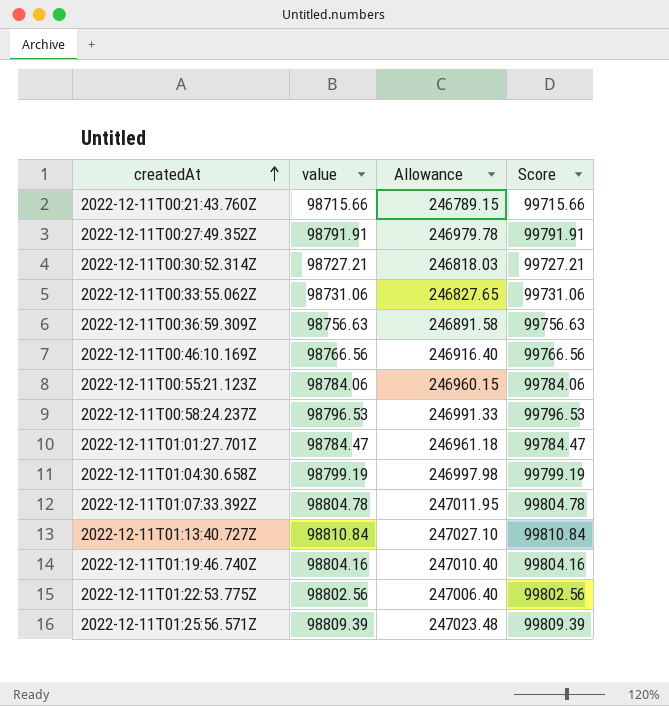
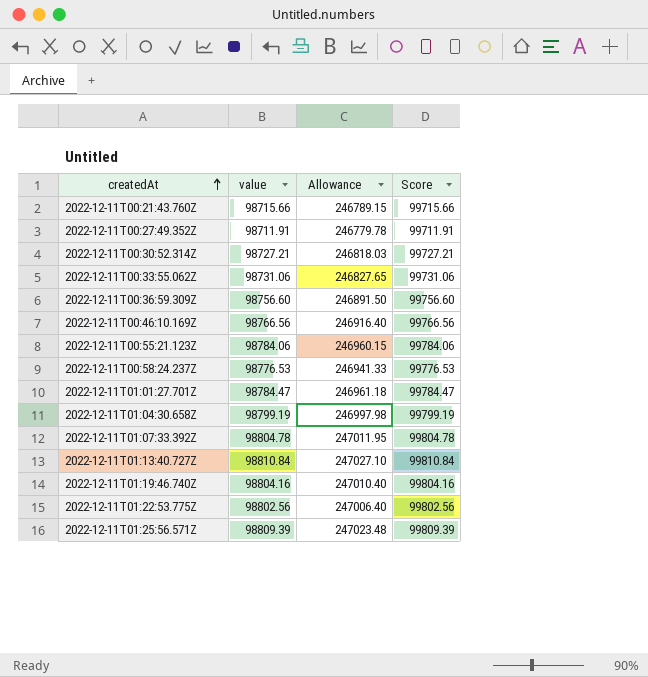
2022-12-11T00:27:49.352Z | value: 98791.91 -> 98711.91
2022-12-11T00:27:49.352Z | Allowance: 246979.78 -> 246779.78
2022-12-11T00:27:49.352Z | Score: 99791.91 -> 99711.91
2022-12-11T00:36:59.309Z | value: 98756.63 -> 98756.60
2022-12-11T00:36:59.309Z | Allowance: 246891.58 -> 246891.50
2022-12-11T00:36:59.309Z | Score: 99756.63 -> 99756.60
2022-12-11T00:58:24.237Z | value: 98796.53 -> 98776.53
2022-12-11T00:58:24.237Z | Allowance: 246991.33 -> 246941.33
2022-12-11T00:58:24.237Z | Score: 99796.53 -> 99776.53

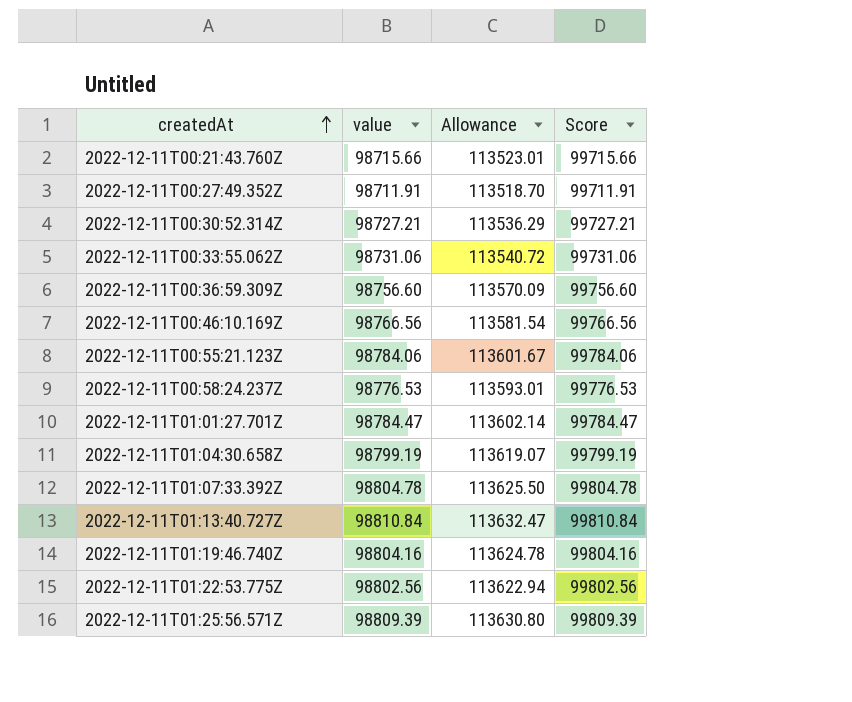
column Allowance | formula: [value] * 2.5 -> [value] * 1.15

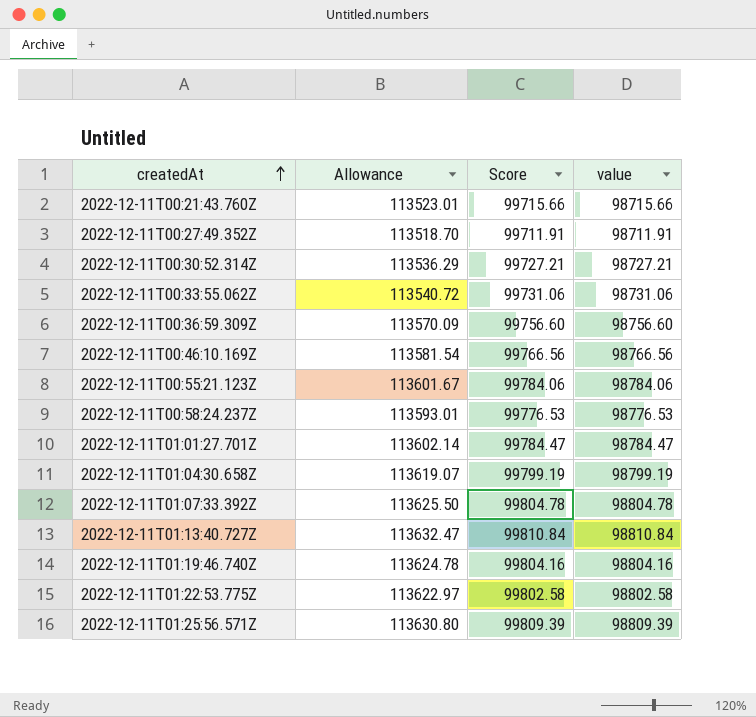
column value | position: 2 -> 4
2022-12-11T01:22:53.775Z | Allowance: 113622.94 -> 113622.97
2022-12-11T01:22:53.775Z | Score: 99802.56 -> 99802.58
2022-12-11T01:22:53.775Z | value: 98802.56 -> 98802.58

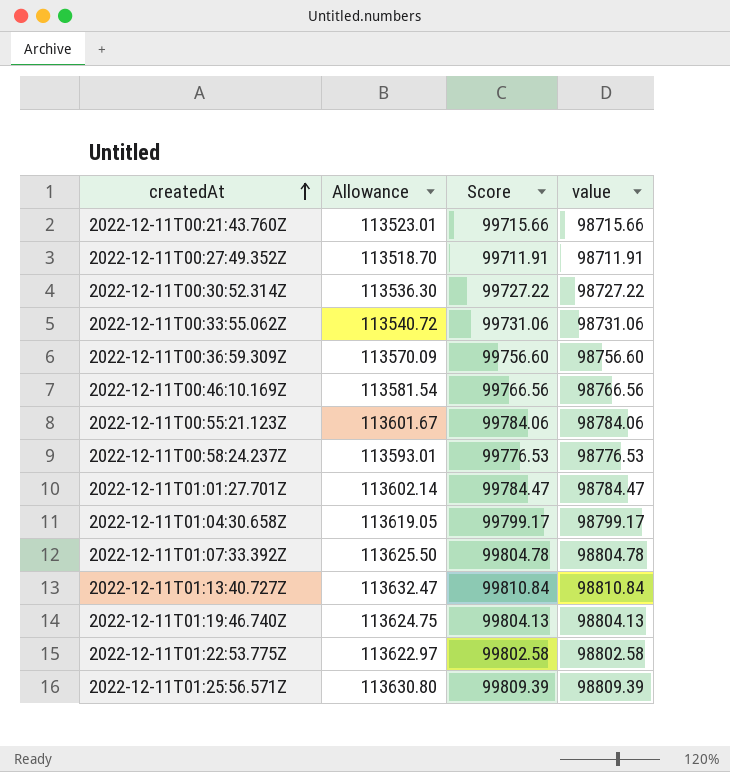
2022-12-11T00:30:52.314Z | Allowance: 113536.29 -> 113536.30
2022-12-11T00:30:52.314Z | Score: 99727.21 -> 99727.22
2022-12-11T00:30:52.314Z | value: 98727.21 -> 98727.22
2022-12-11T01:04:30.658Z | Allowance: 113619.07 -> 113619.05
2022-12-11T01:04:30.658Z | Score: 99799.19 -> 99799.17
2022-12-11T01:04:30.658Z | value: 98799.19 -> 98799.17
2022-12-11T01:19:46.740Z | Allowance: 113624.78 -> 113624.75
2022-12-11T01:19:46.740Z | Score: 99804.16 -> 99804.13
2022-12-11T01:19:46.740Z | value: 98804.16 -> 98804.13

